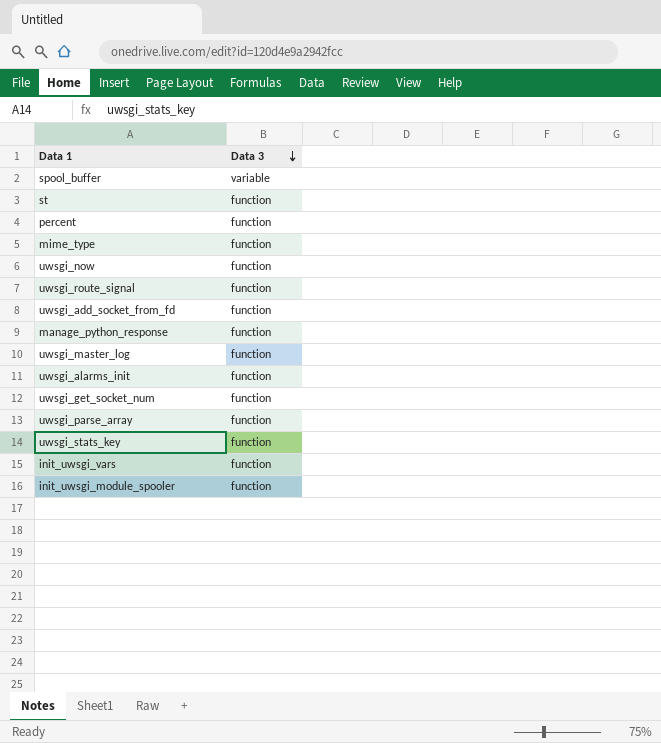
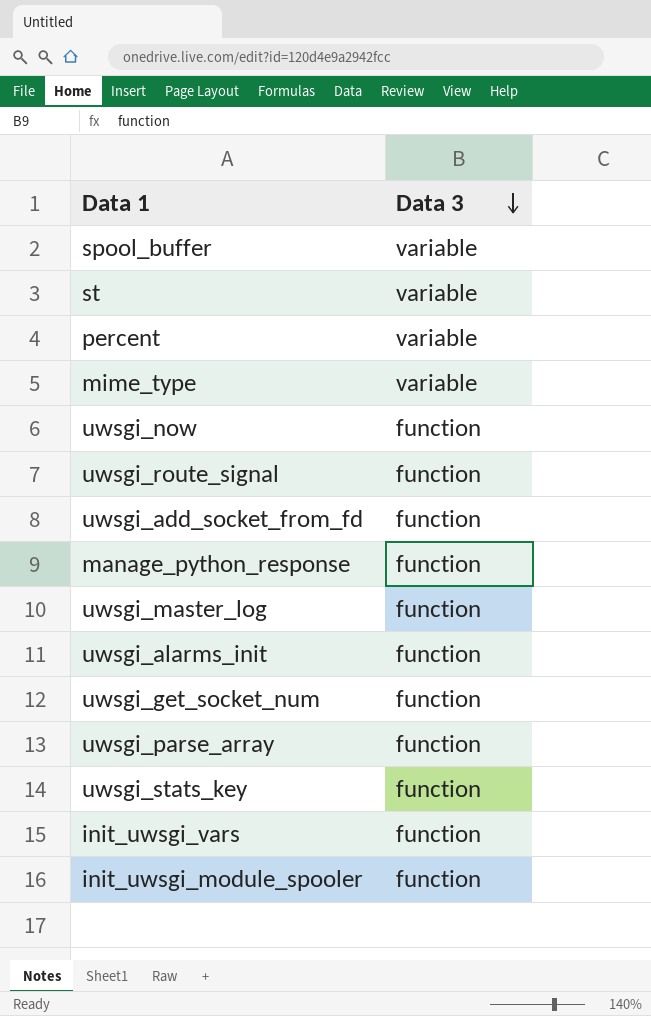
st | Data 3: function -> variable
percent | Data 3: function -> variable
mime_type | Data 3: function -> variable

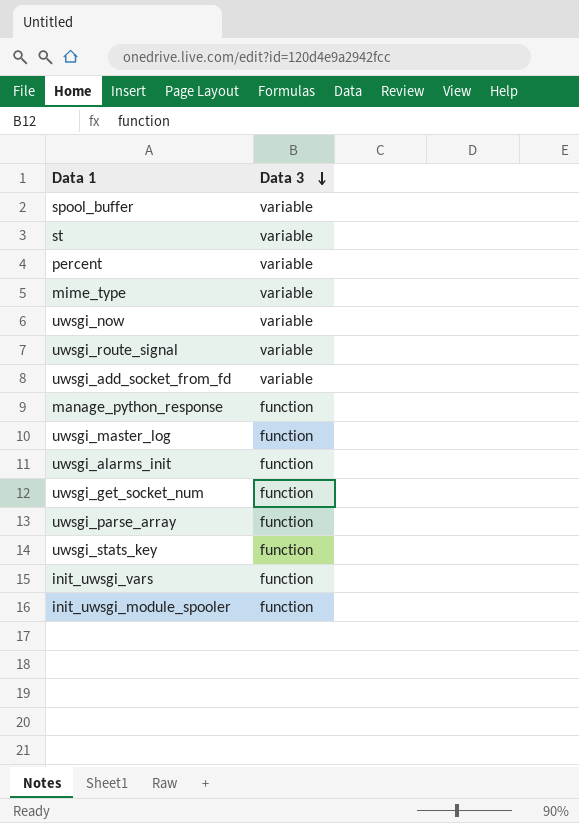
uwsgi_now | Data 3: function -> variable
uwsgi_route_signal | Data 3: function -> variable
uwsgi_add_socket_from_fd | Data 3: function -> variable

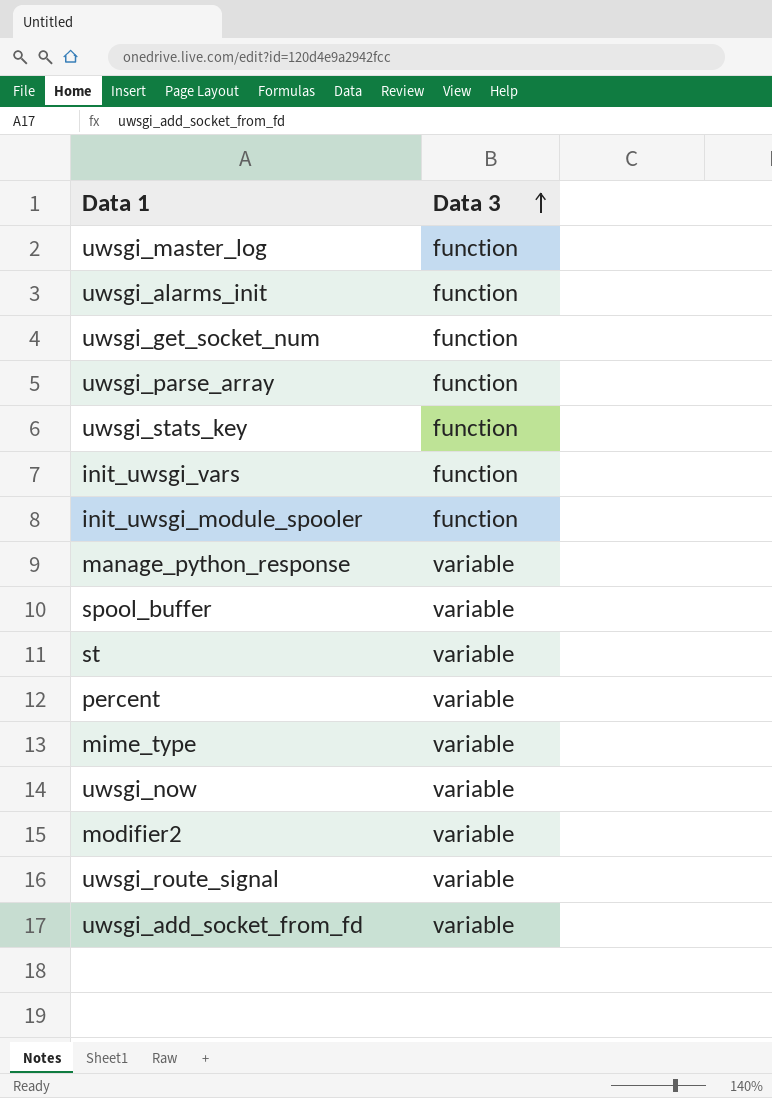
row order: Data 3 descending -> Data 3 ascending
manage_python_response | Data 3: function -> variable
row modifier2: none -> variable

